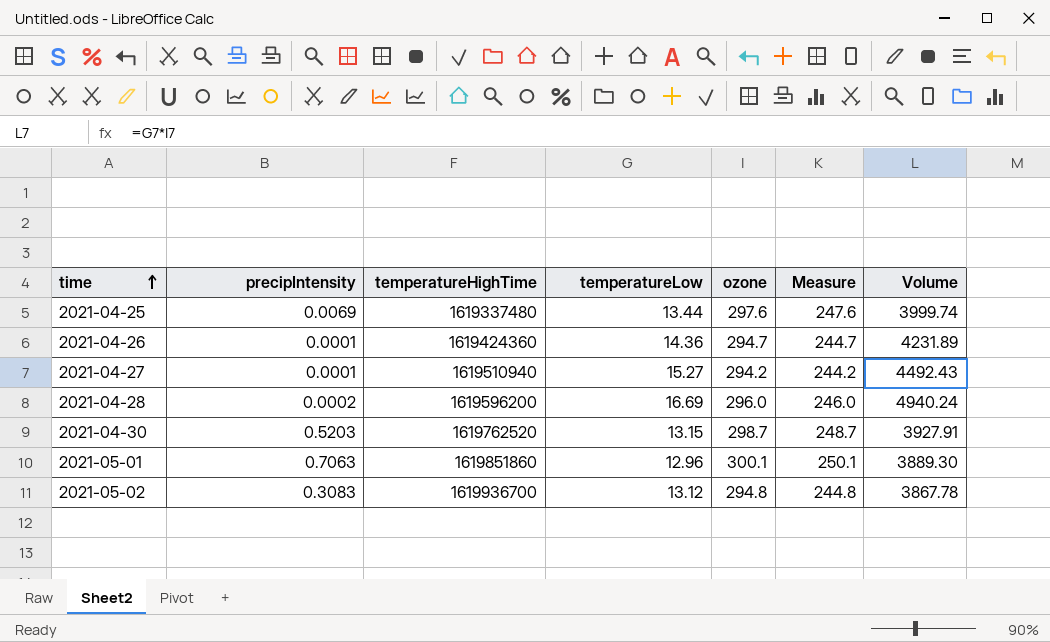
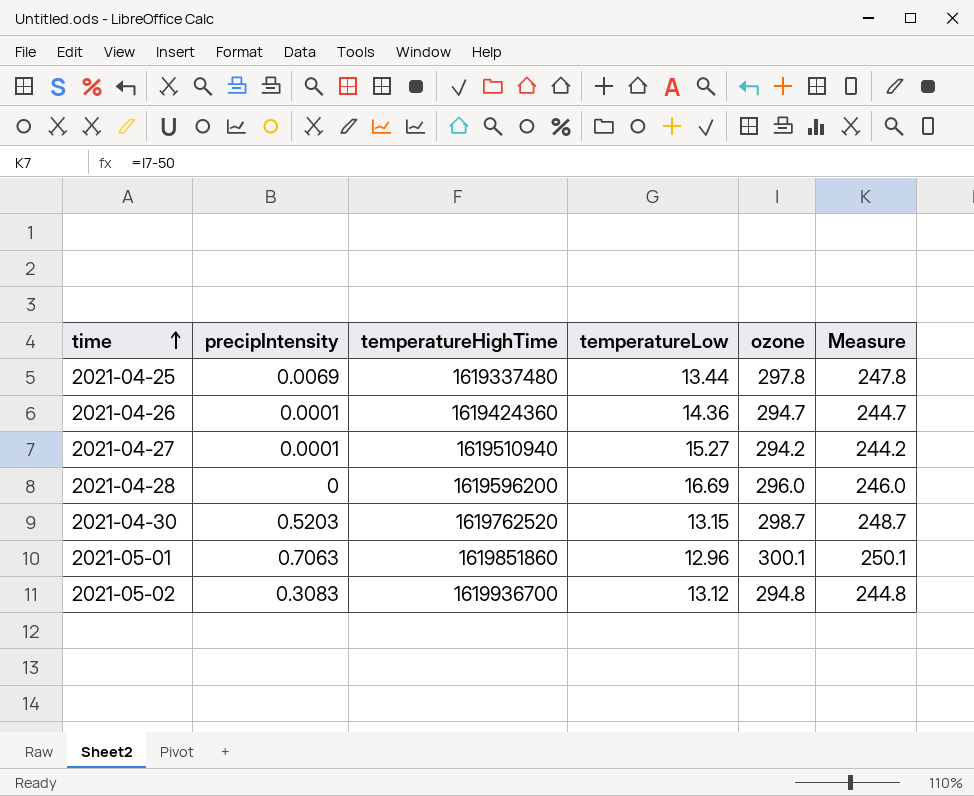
column Volume | formula: [temperatureLow] * [ozone] -> none
2021-04-25 | ozone: 297.6 -> 297.8
2021-04-25 | Measure: 247.6 -> 247.8
2021-04-28 | precipIntensity: 0.0002 -> 0

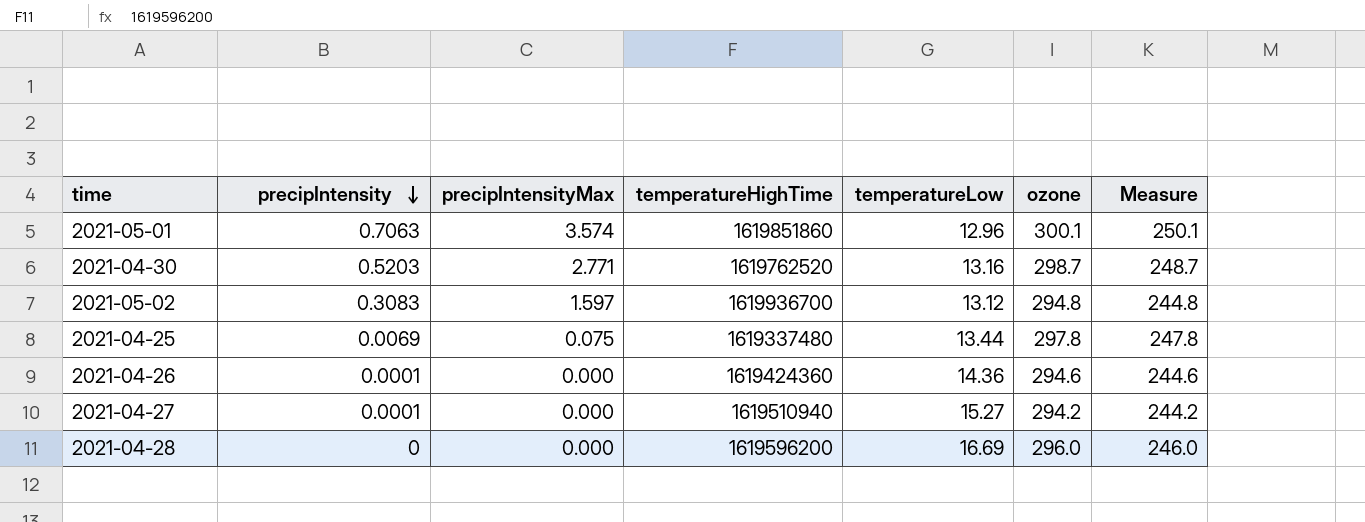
row order: time ascending -> precipIntensity descending
column precipIntensityMax | position: none -> 3
2021-04-30 | temperatureLow: 13.15 -> 13.16
2021-04-26 | ozone: 294.7 -> 294.6
2021-04-26 | Measure: 244.7 -> 244.6

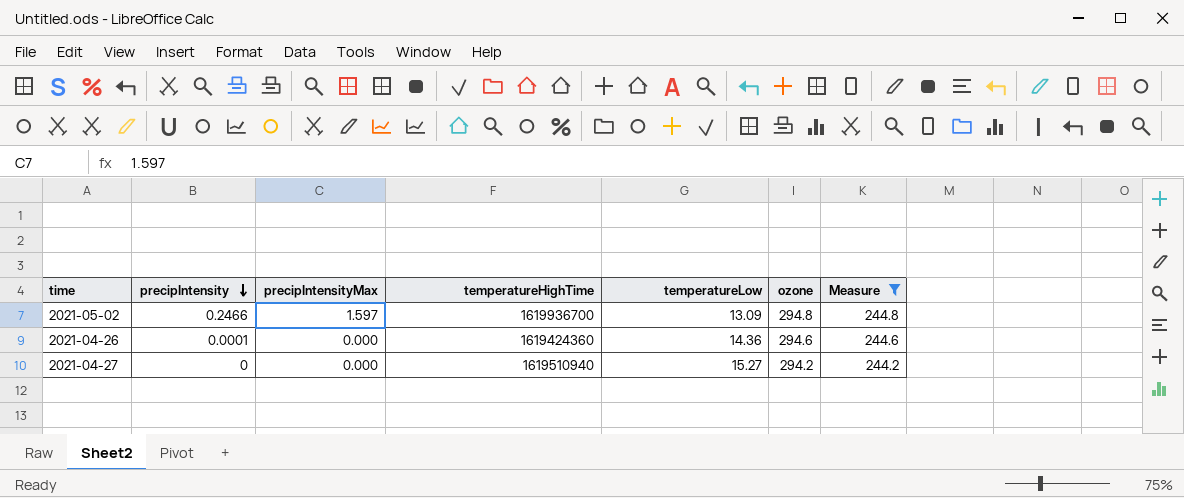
filter: none -> Measure <= 244.8
2021-05-02 | precipIntensity: 0.3083 -> 0.2466
2021-05-02 | temperatureLow: 13.12 -> 13.09
2021-04-27 | precipIntensity: 0.0001 -> 0

